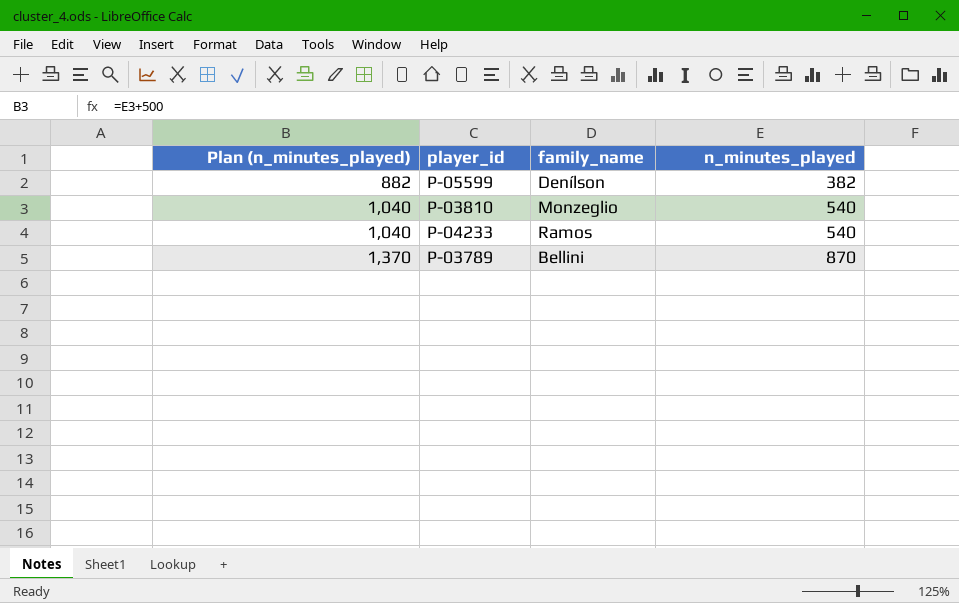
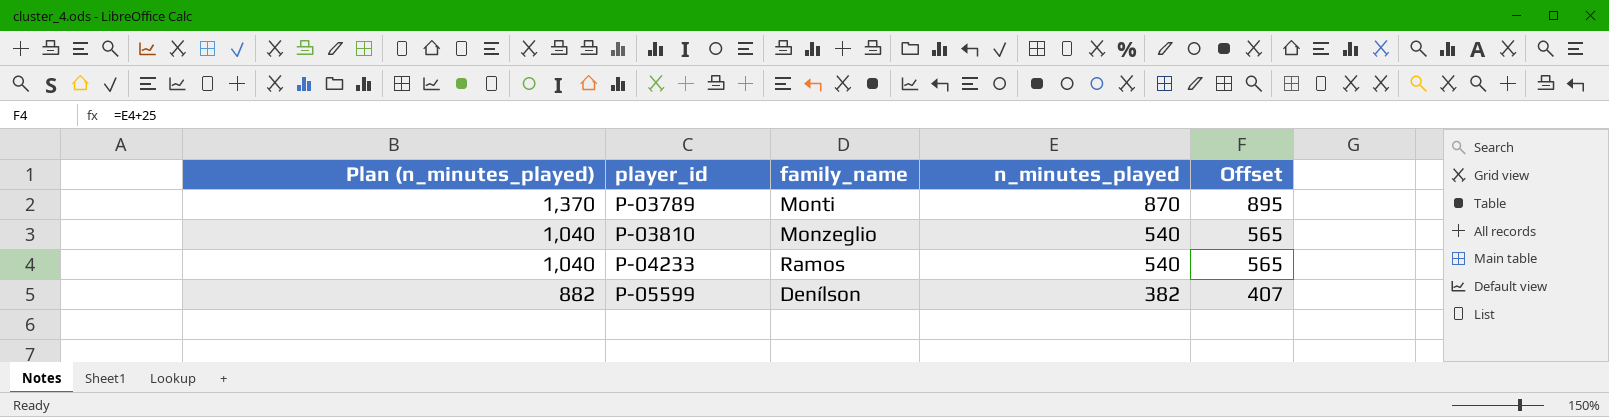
row order: Plan (n_minutes_played) ascending -> Plan (n_minutes_played) descending
column Offset | formula: none -> [n_minutes_played] + 25
P-03789 | family_name: Bellini -> Monti

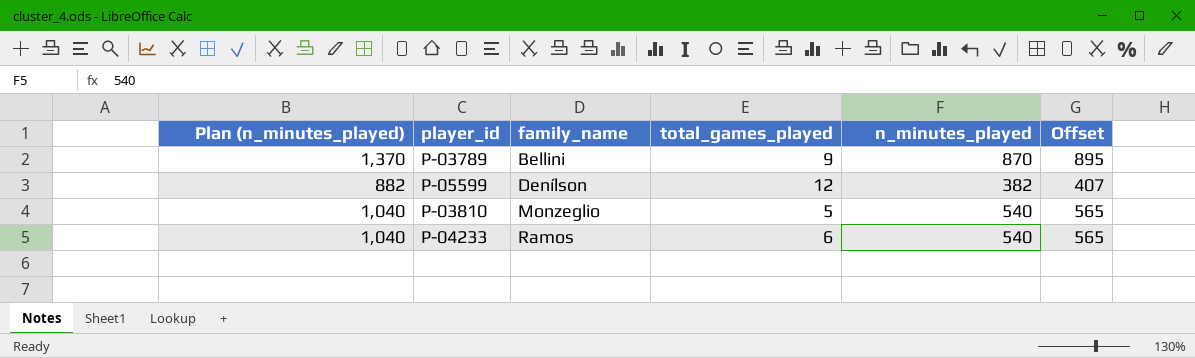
row order: Plan (n_minutes_played) descending -> family_name ascending
column total_games_played | position: none -> 4
P-03789 | family_name: Monti -> Bellini

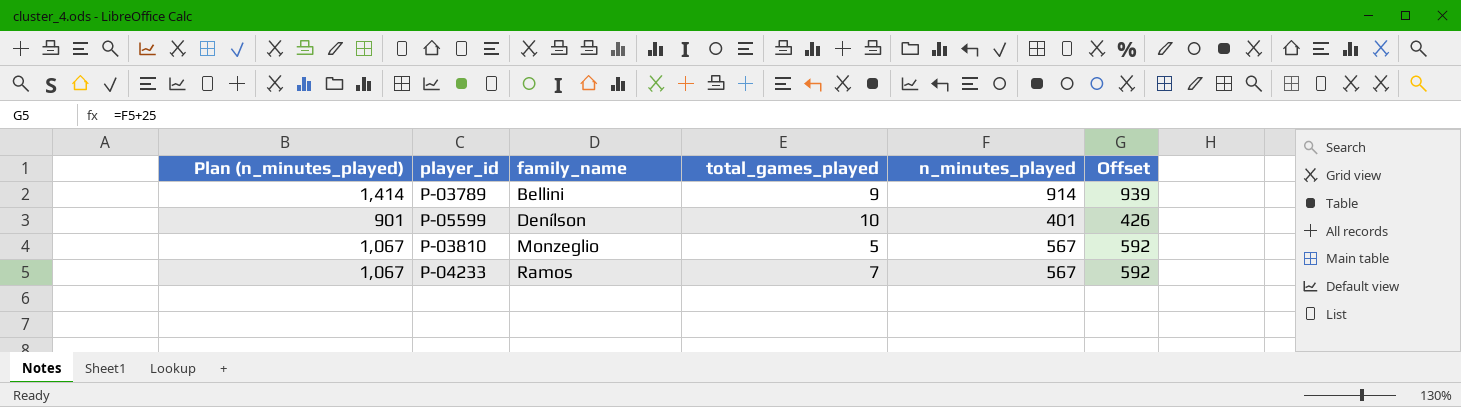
P-03789 | Plan (n_minutes_played): 1,370 -> 1,414
P-03789 | n_minutes_played: 870 -> 914
P-03789 | Offset: 895 -> 939
P-05599 | Plan (n_minutes_played): 882 -> 901
P-05599 | total_games_played: 12 -> 10
P-05599 | n_minutes_played: 382 -> 401
P-05599 | Offset: 407 -> 426
P-03810 | Plan (n_minutes_played): 1,040 -> 1,067
P-03810 | n_minutes_played: 540 -> 567
P-03810 | Offset: 565 -> 592
P-04233 | Plan (n_minutes_played): 1,040 -> 1,067
P-04233 | total_games_played: 6 -> 7
P-04233 | n_minutes_played: 540 -> 567
P-04233 | Offset: 565 -> 592

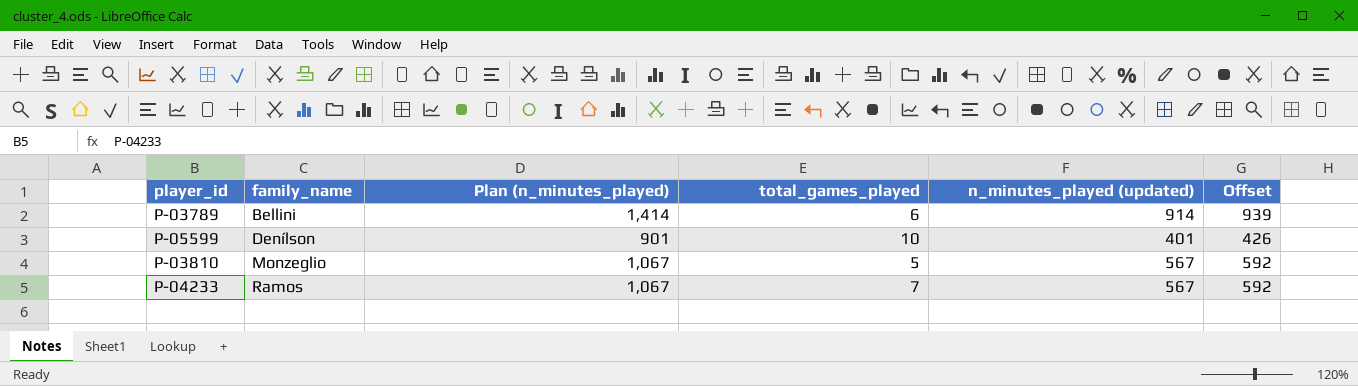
column Plan (n_minutes_played) | position: 1 -> 3
column name: n_minutes_played -> n_minutes_played (updated)
P-03789 | total_games_played: 9 -> 6

